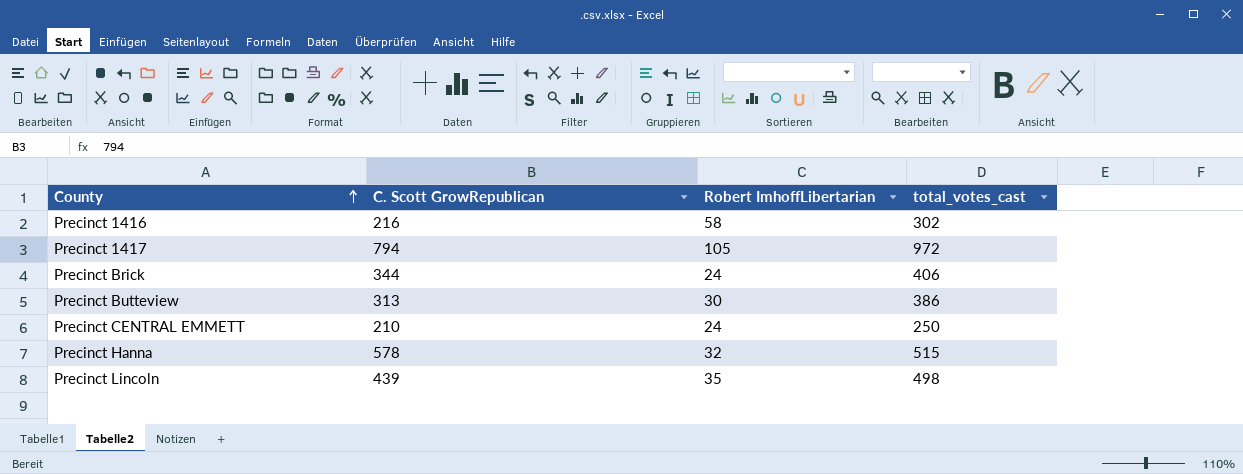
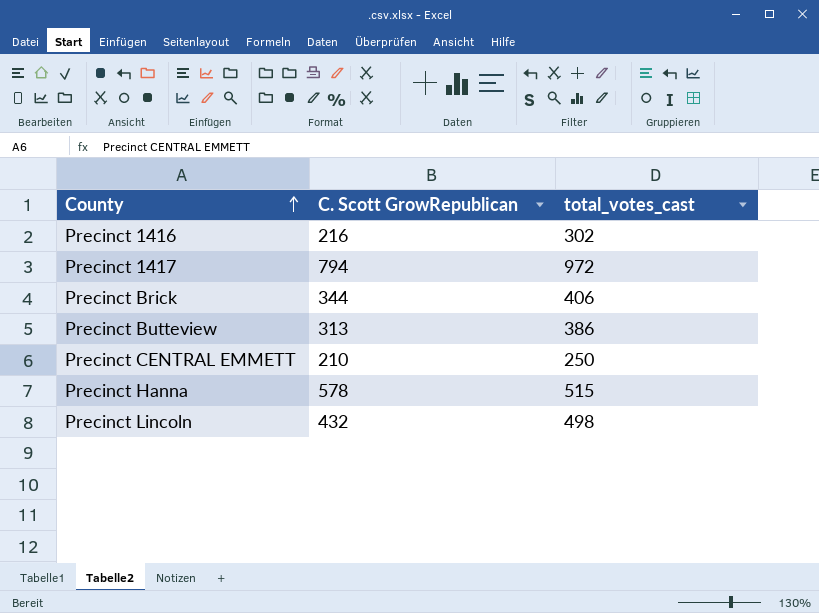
column Robert ImhoffLibertarian | position: 3 -> none
Precinct Lincoln | C. Scott GrowRepublican: 439 -> 432

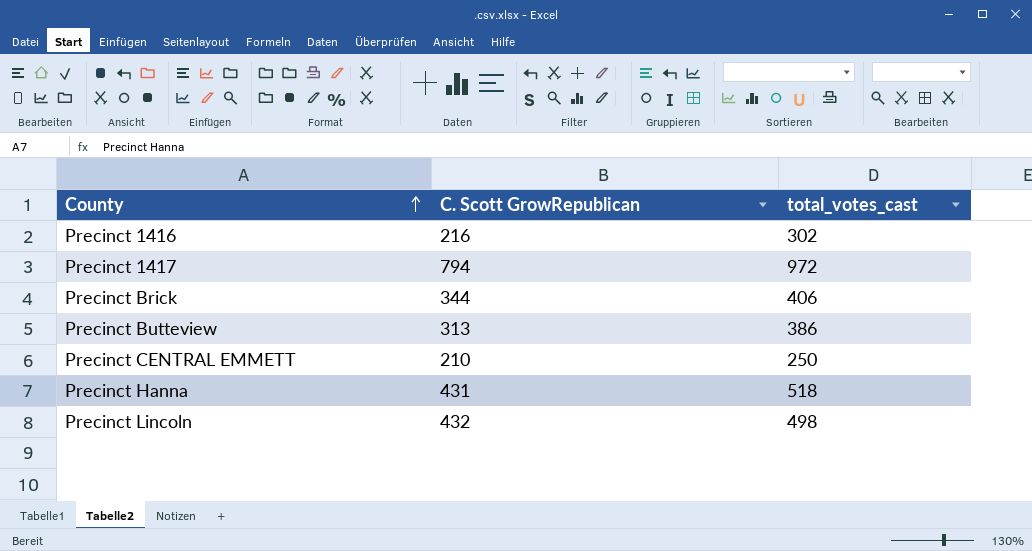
Precinct Hanna | C. Scott GrowRepublican: 578 -> 431
Precinct Hanna | total_votes_cast: 515 -> 518

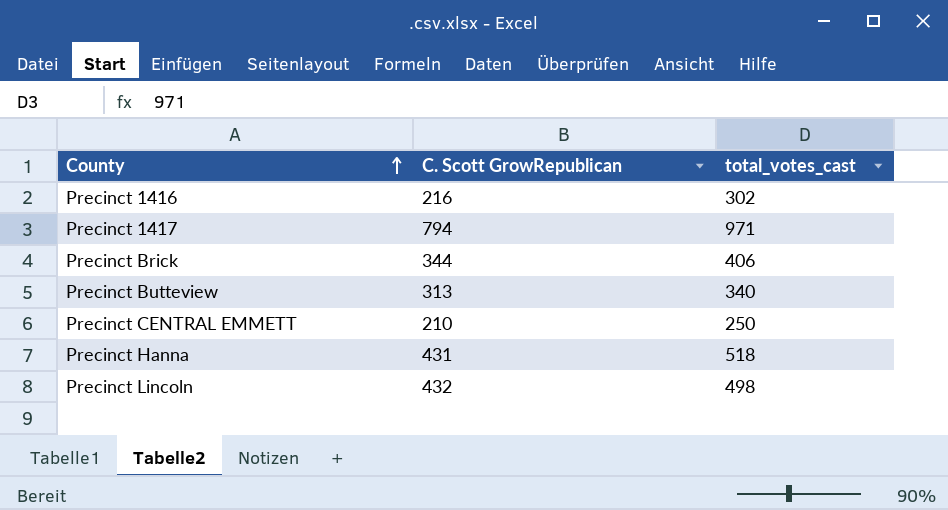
Precinct 1417 | total_votes_cast: 972 -> 971
Precinct Butteview | total_votes_cast: 386 -> 340

